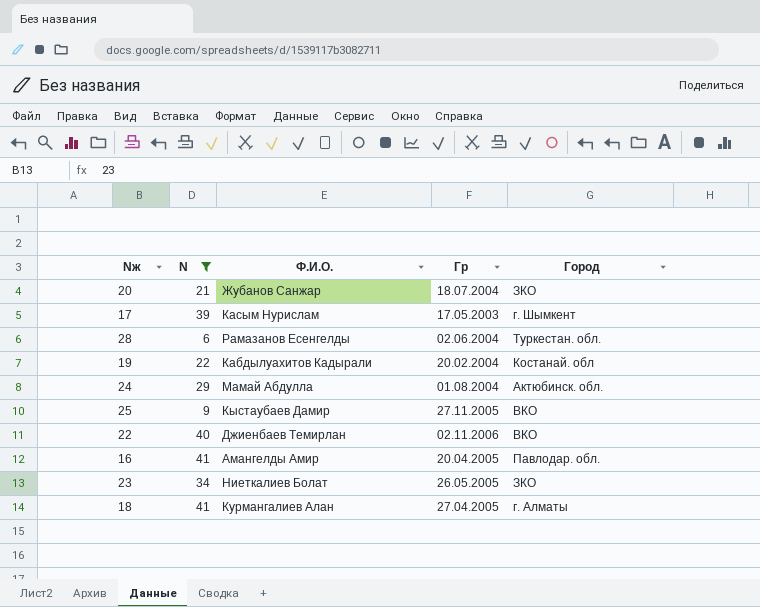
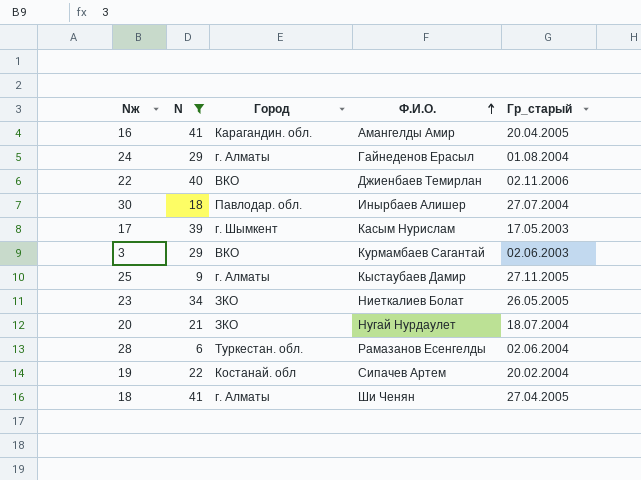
row order: none -> Ф.И.О. ascending
column Город | position: 5 -> 3
column name: Гр -> Гр_старый
16 | Город: Павлодар. обл. -> Карагандин. обл.
24 | Город: Актюбинск. обл. -> г. Алматы
24 | Ф.И.О.: Мамай Абдулла -> Гайнеденов Ерасыл
row 30: none -> 18 | Павлодар. обл. | Инырбаев Алишер | 27.07.2004
row 3: none -> 29 | ВКО | Курмамбаев Сагантай | 02.06.2003
25 | Город: ВКО -> г. Алматы
20 | Ф.И.О.: Жубанов Санжар -> Нугай Нурдаулет
19 | Ф.И.О.: Кабдылуахитов Кадырали -> Сипачев Артем
18 | Ф.И.О.: Курмангалиев Алан -> Ши Ченян

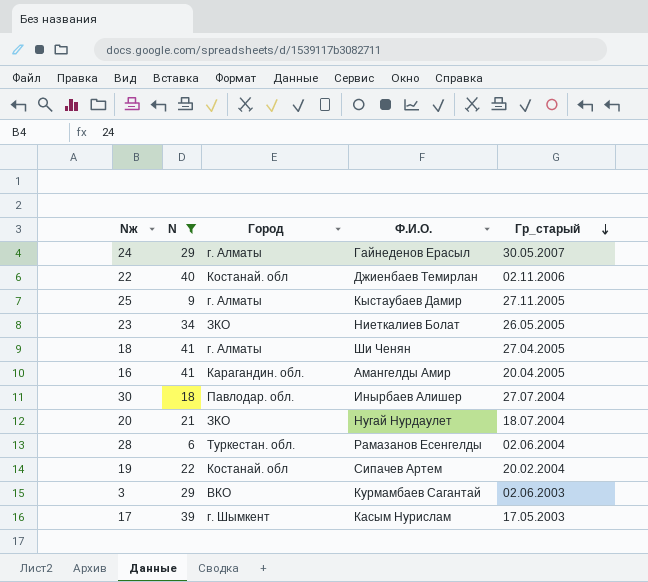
row order: Ф.И.О. ascending -> Гр_старый descending
24 | Гр_старый: 01.08.2004 -> 30.05.2007
22 | Город: ВКО -> Костанай. обл

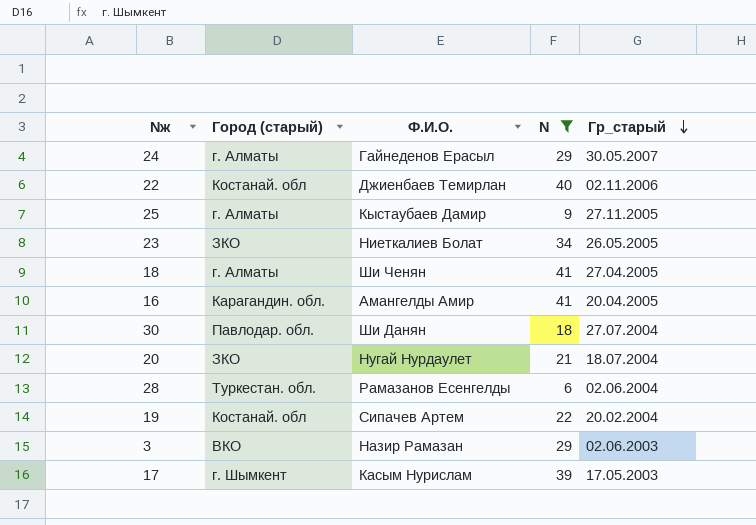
column name: Город -> Город (старый)
column N | position: 2 -> 4
30 | Ф.И.О.: Инырбаев Алишер -> Ши Данян
3 | Ф.И.О.: Курмамбаев Сагантай -> Назир Рамазан

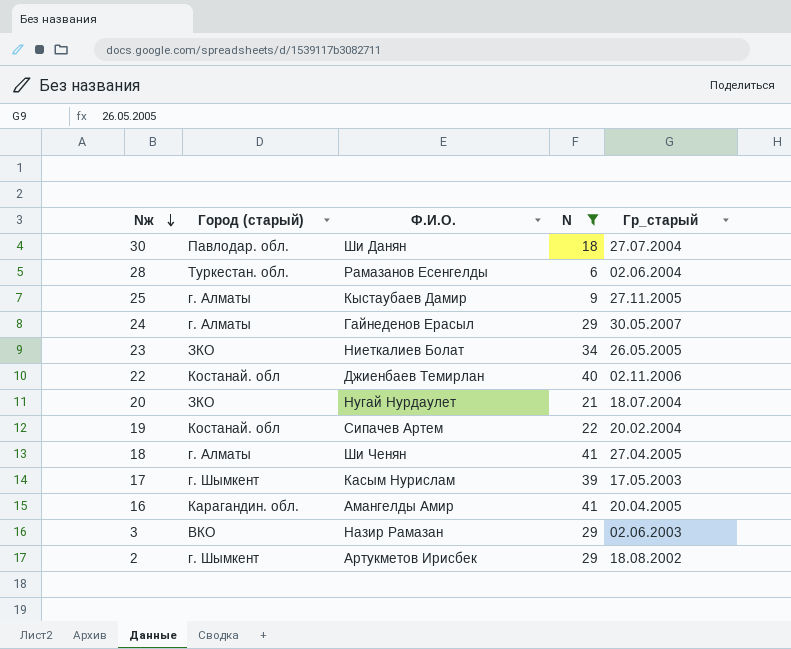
row order: Гр_старый descending -> Nж descending
row 2: none -> г. Шымкент | Артукметов Ирисбек | 29 | 18.08.2002

